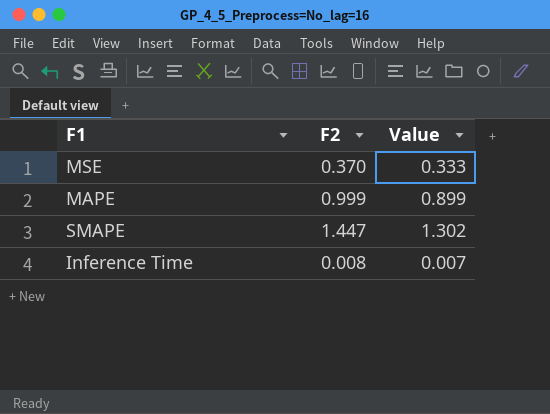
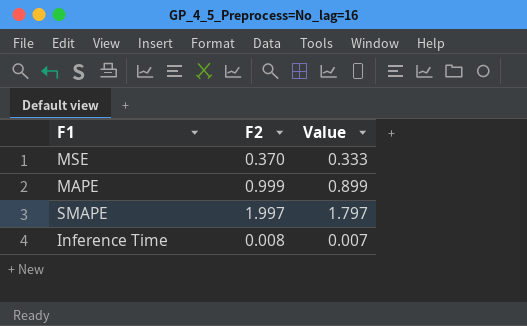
SMAPE | F2: 1.447 -> 1.997
SMAPE | Value: 1.302 -> 1.797

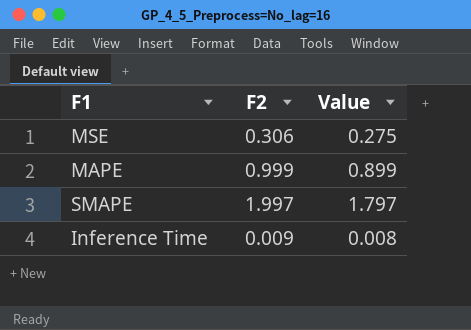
MSE | F2: 0.370 -> 0.306
MSE | Value: 0.333 -> 0.275
Inference Time | F2: 0.008 -> 0.009
Inference Time | Value: 0.007 -> 0.008

